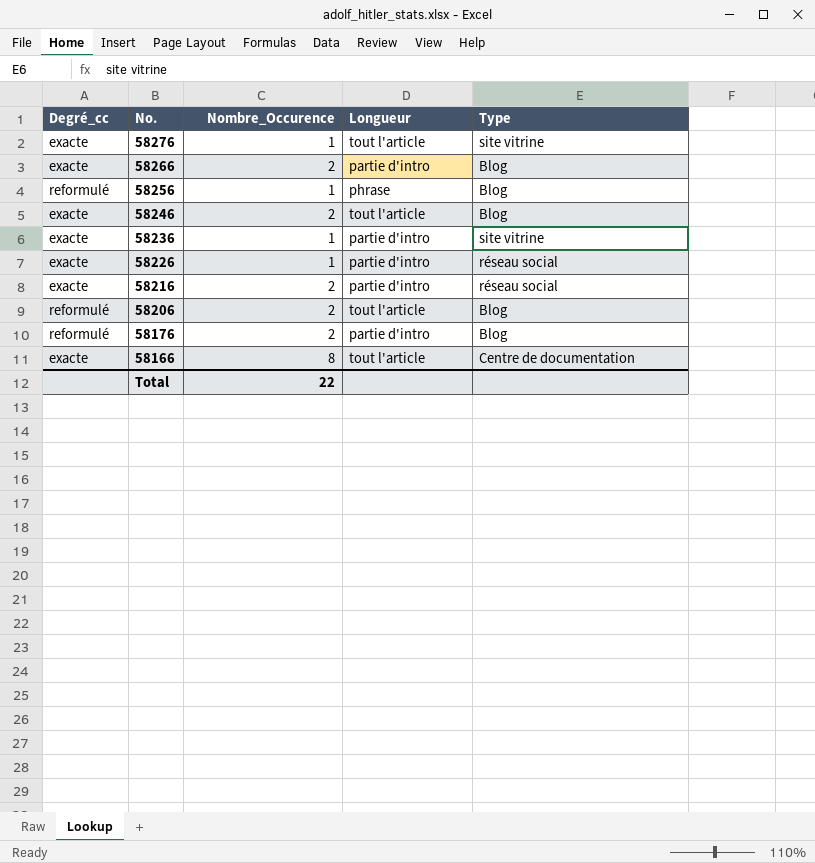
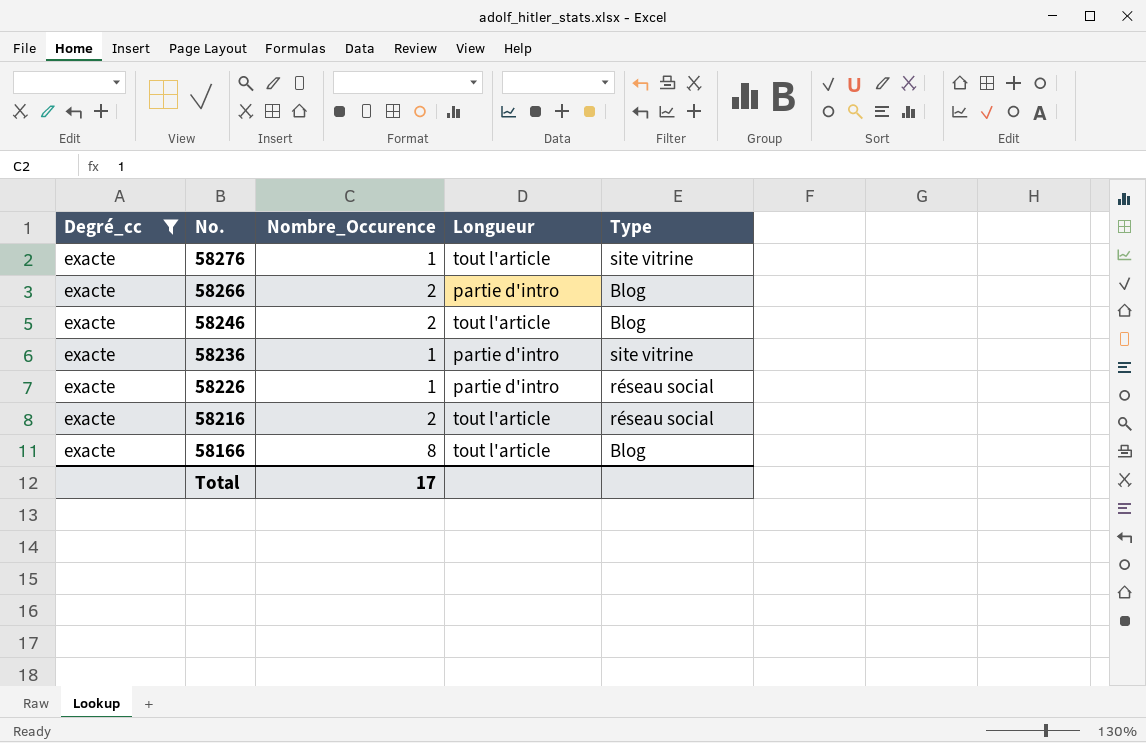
filter: none -> Degré_cc = exacte
58216 | Longueur: partie d'intro -> tout l'article
58166 | Type: Centre de documentation -> Blog
Total | Nombre_Occurence: 22 -> 17

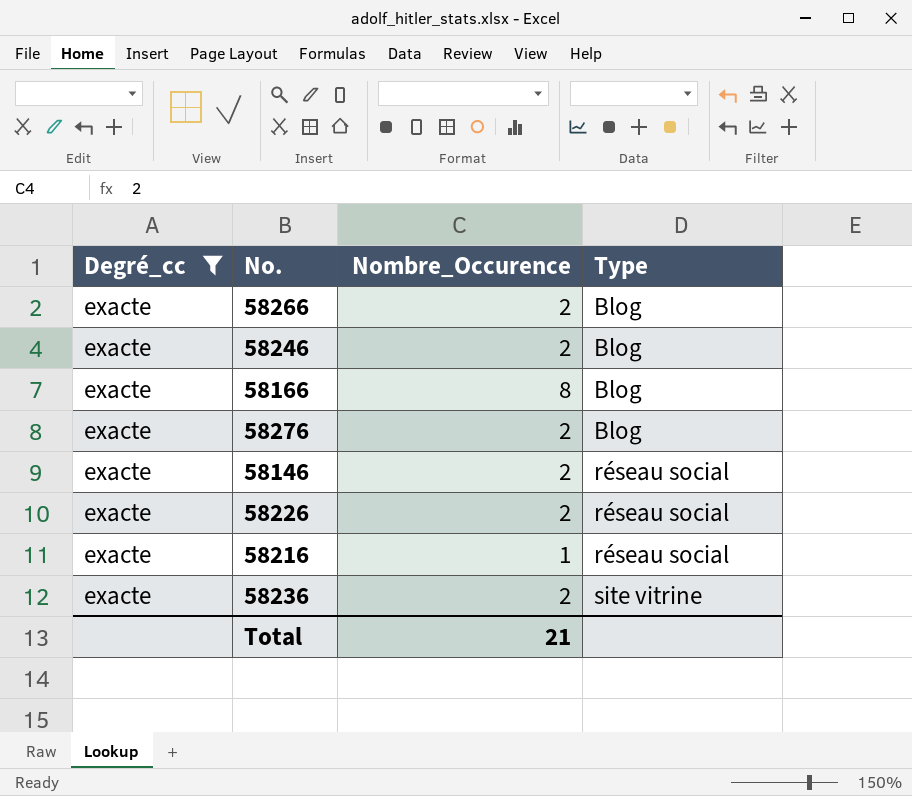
row order: No. descending -> Type ascending
column Longueur | position: 4 -> none
58276 | Nombre_Occurence: 1 -> 2
58276 | Type: site vitrine -> Blog
row 58146: none -> exacte | 2 | réseau social
58226 | Nombre_Occurence: 1 -> 2
58216 | Nombre_Occurence: 2 -> 1
58236 | Nombre_Occurence: 1 -> 2
Total | Nombre_Occurence: 17 -> 21

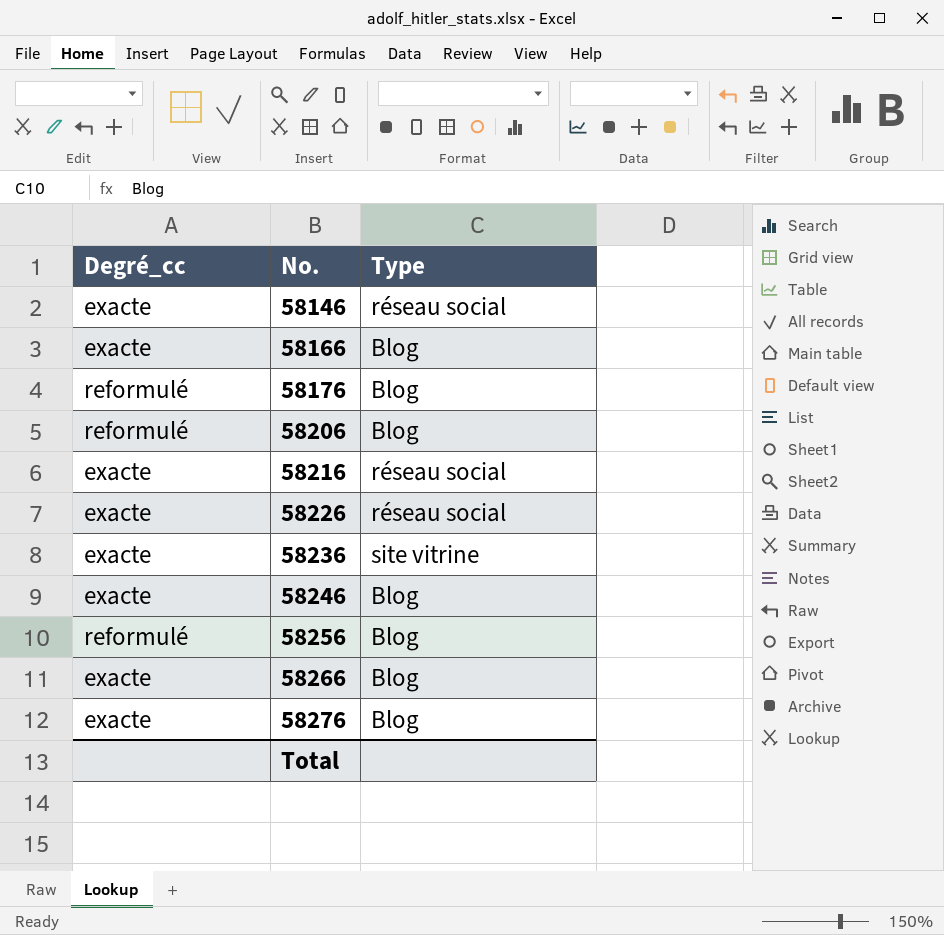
filter: Degré_cc = exacte -> none
row order: Type ascending -> No. ascending
column Nombre_Occurence | position: 3 -> none

